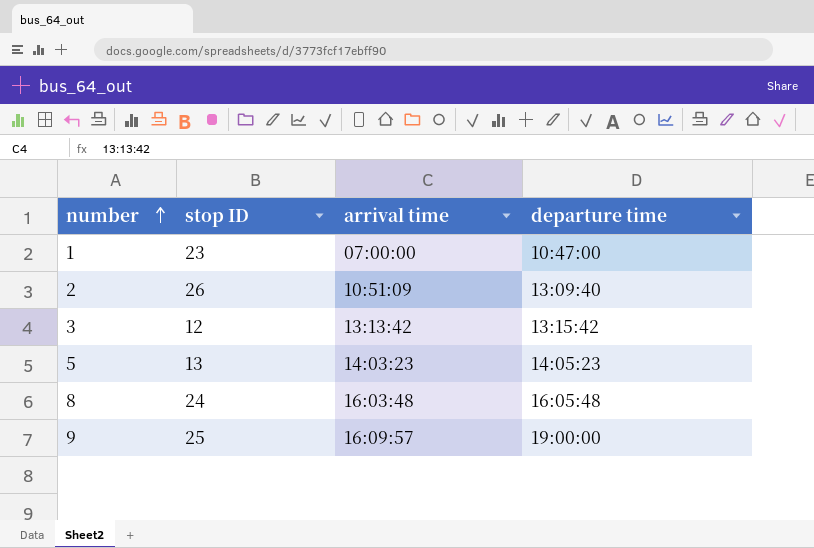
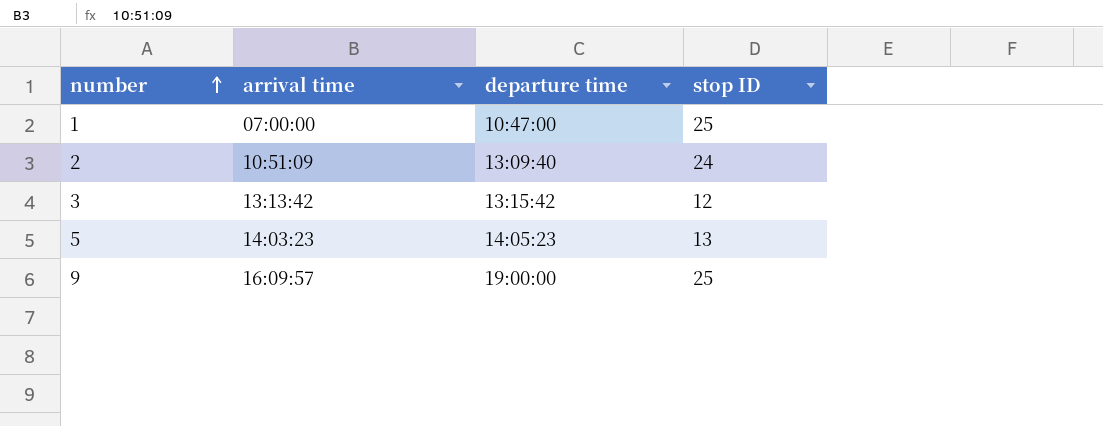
column stop ID | position: 2 -> 4
row 8: 24 | 16:03:48 | 16:05:48 -> none
1 | stop ID: 23 -> 25
2 | stop ID: 26 -> 24

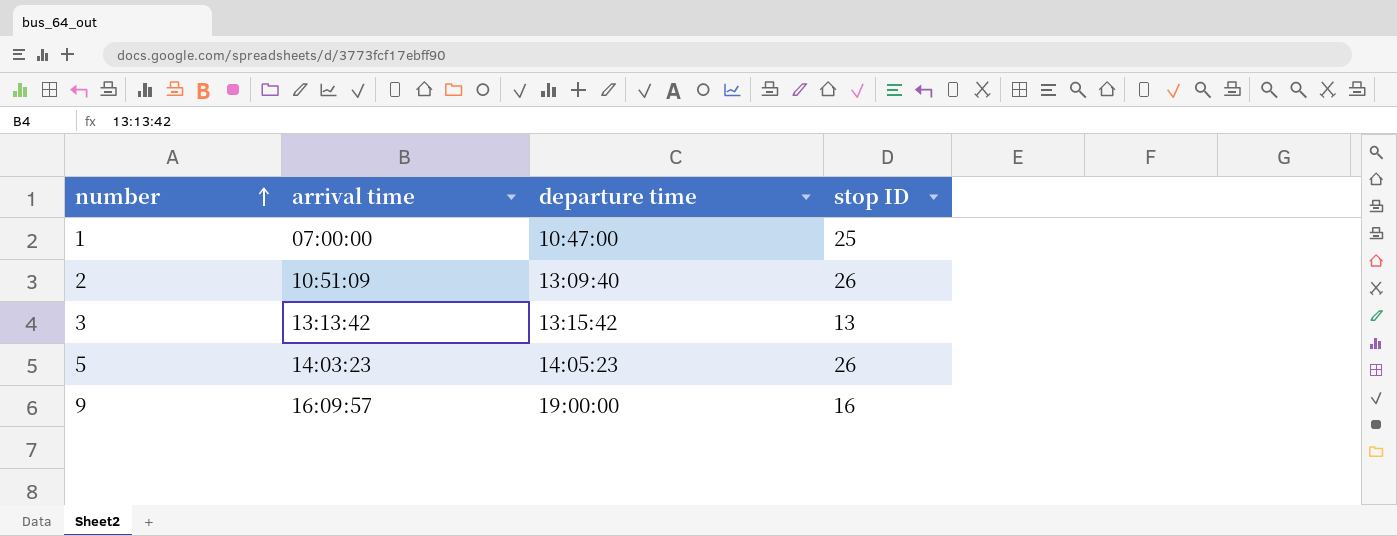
2 | stop ID: 24 -> 26
3 | stop ID: 12 -> 13
5 | stop ID: 13 -> 26
9 | stop ID: 25 -> 16

